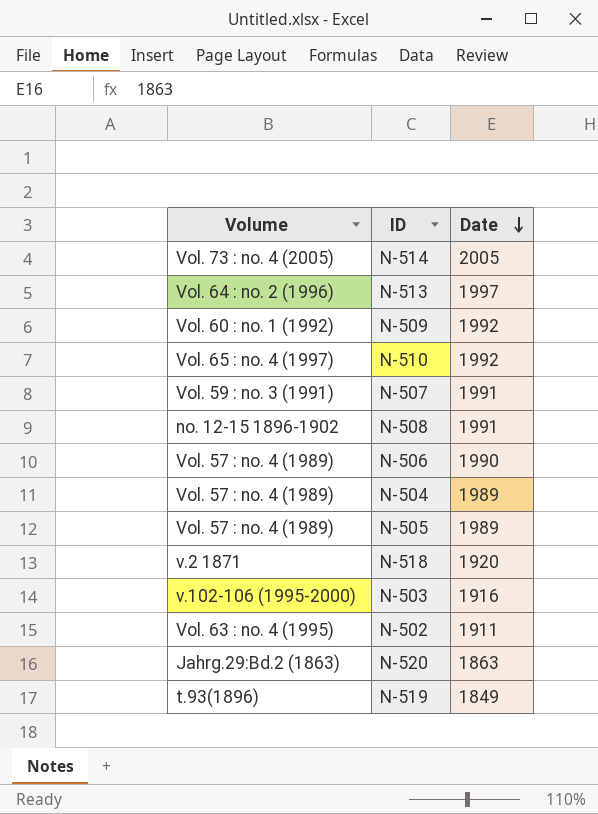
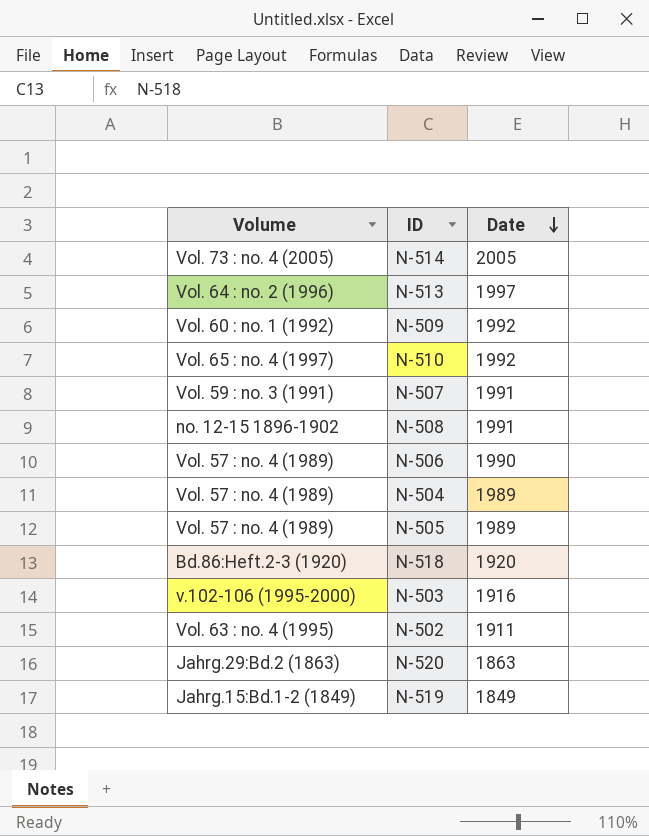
N-518 | Volume: v.2 1871 -> Bd.86:Heft.2-3 (1920)
N-519 | Volume: t.93(1896) -> Jahrg.15:Bd.1-2 (1849)

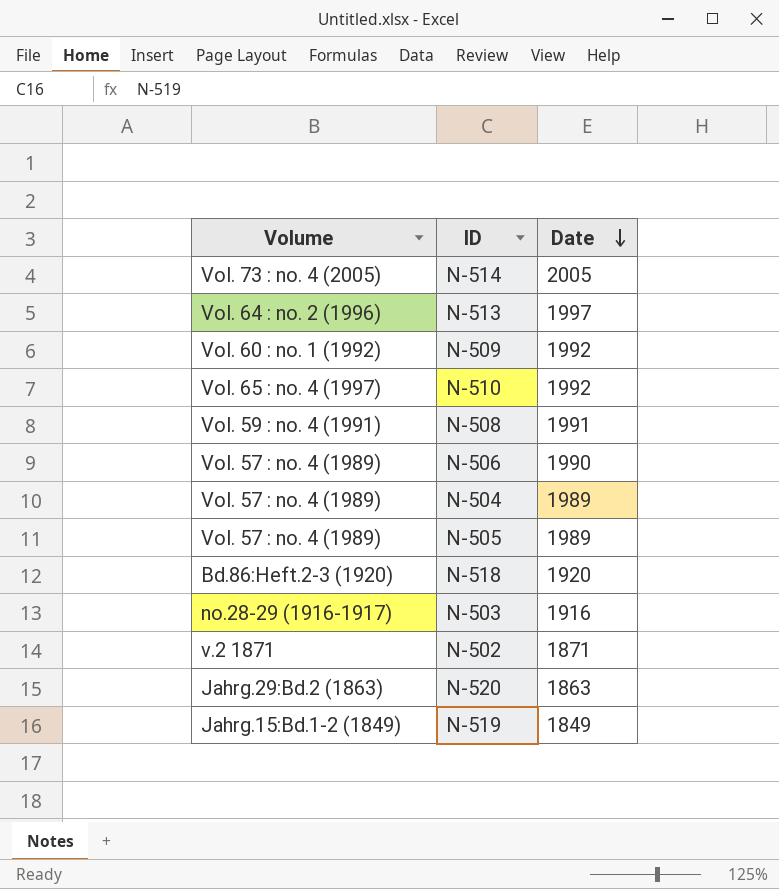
row N-507: Vol. 59 : no. 3 (1991) | 1991 -> none
N-508 | Volume: no. 12-15 1896-1902 -> Vol. 59 : no. 4 (1991)
N-503 | Volume: v.102-106 (1995-2000) -> no.28-29 (1916-1917)
N-502 | Volume: Vol. 63 : no. 4 (1995) -> v.2 1871
N-502 | Date: 1911 -> 1871

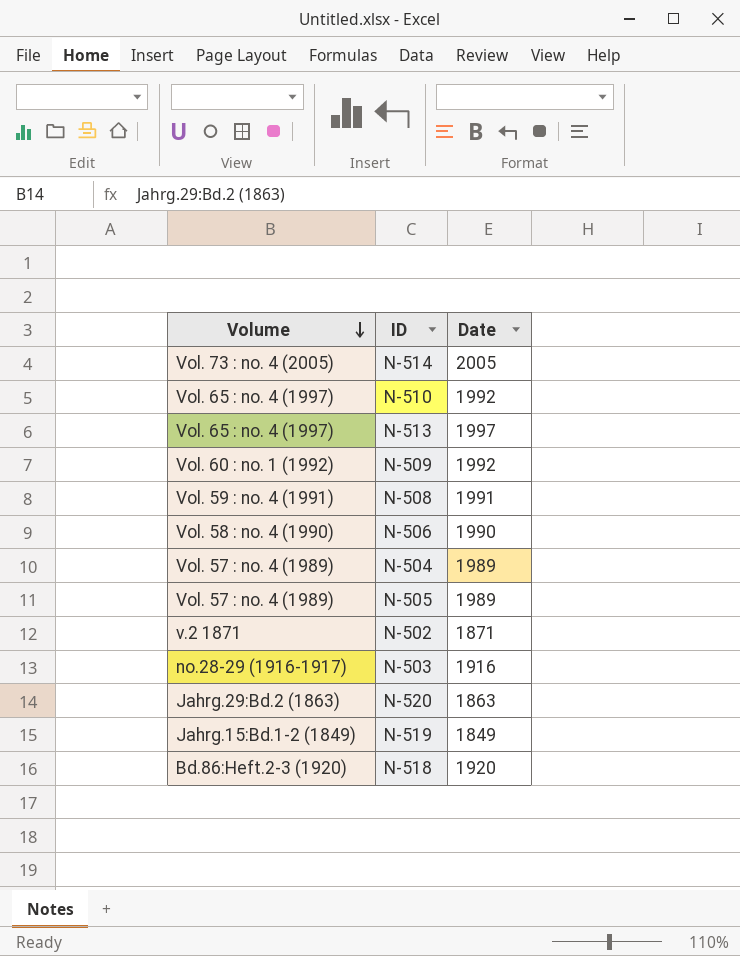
row order: Date descending -> Volume descending
N-513 | Volume: Vol. 64 : no. 2 (1996) -> Vol. 65 : no. 4 (1997)
N-506 | Volume: Vol. 57 : no. 4 (1989) -> Vol. 58 : no. 4 (1990)

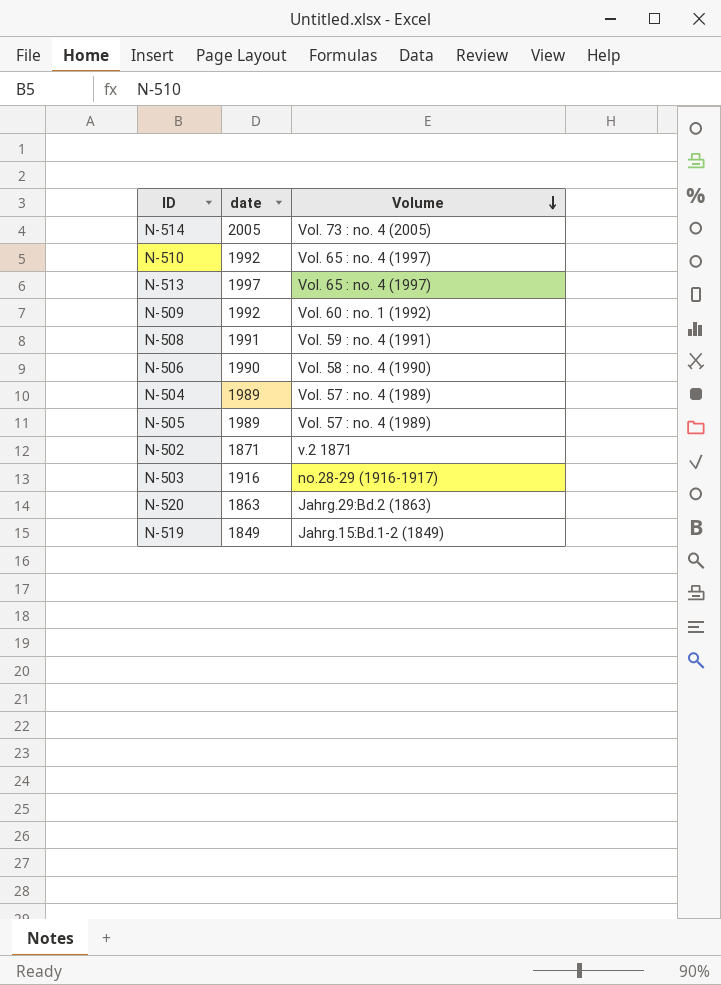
column name: Date -> date
column Volume | position: 1 -> 3
row N-518: Bd.86:Heft.2-3 (1920) | 1920 -> none

